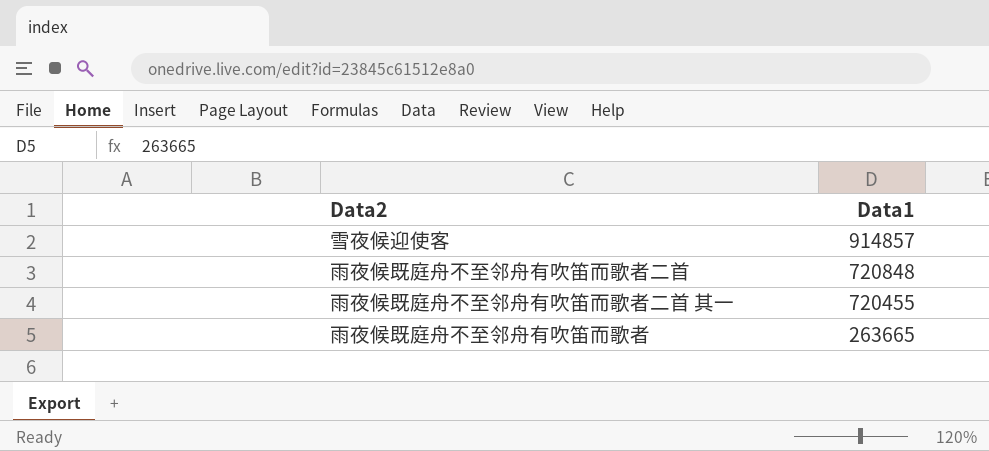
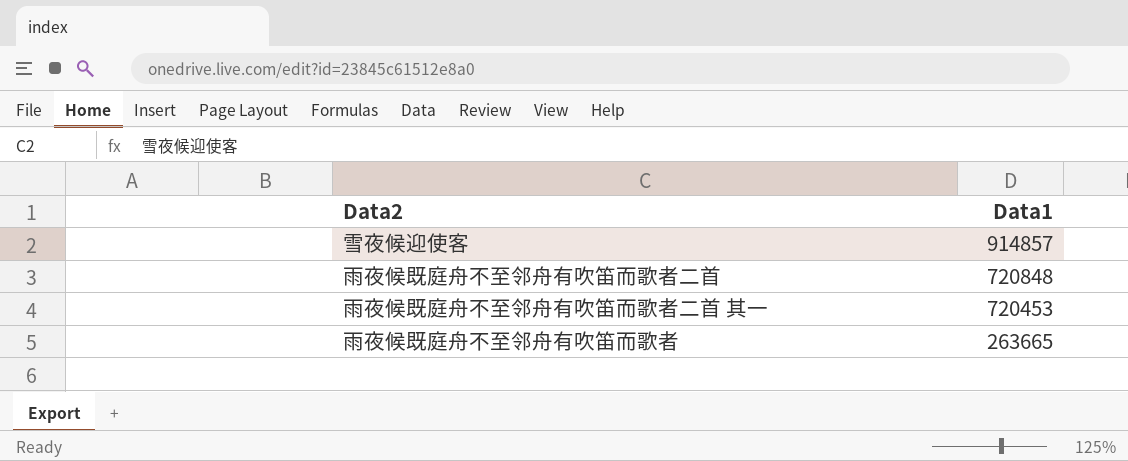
雨夜候既庭舟不至邻舟有吹笛而歌者二首 其一 | Data1: 720455 -> 720453

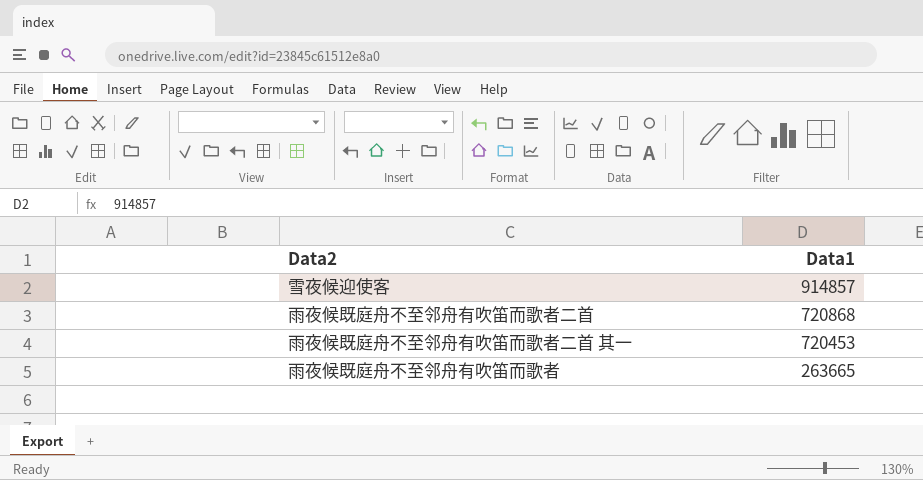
雨夜候既庭舟不至邻舟有吹笛而歌者二首 | Data1: 720848 -> 720868

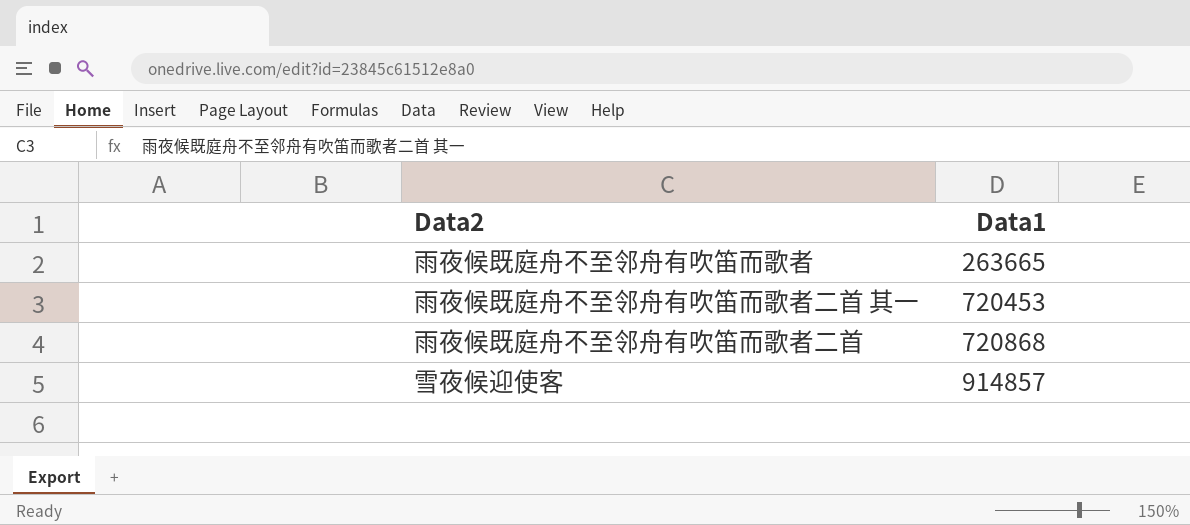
row order: Data1 descending -> Data1 ascending

